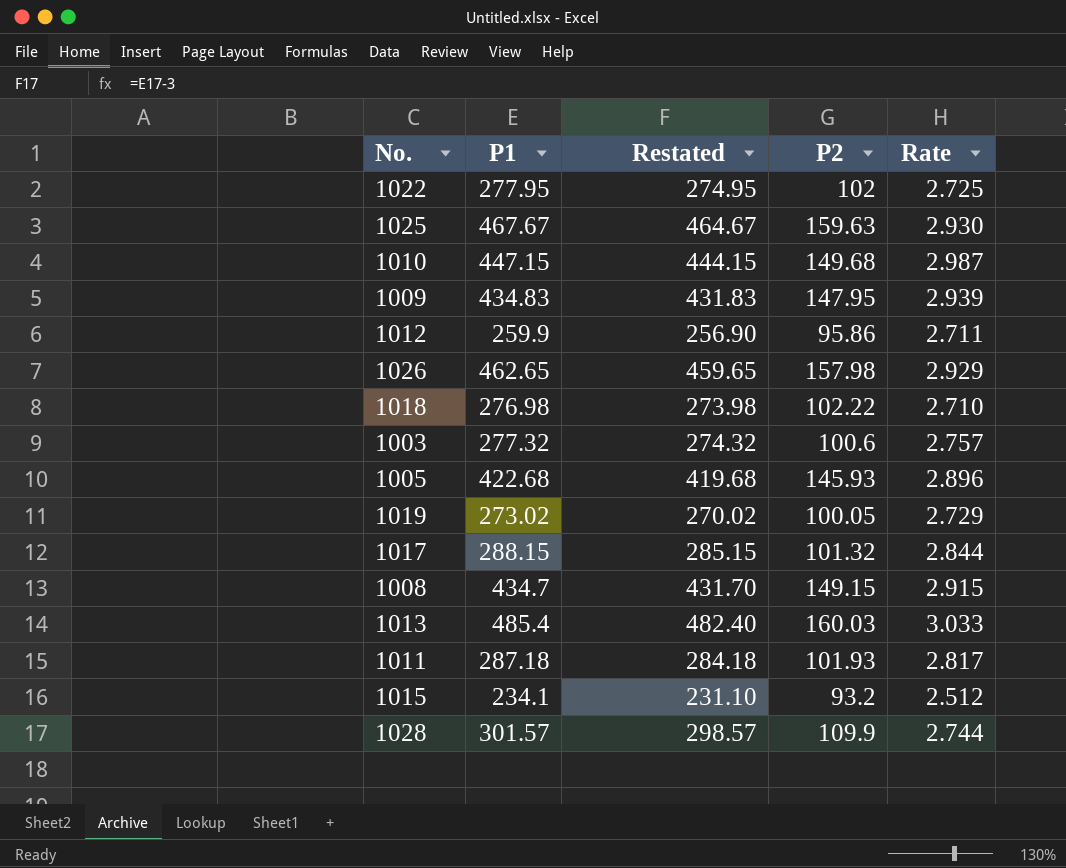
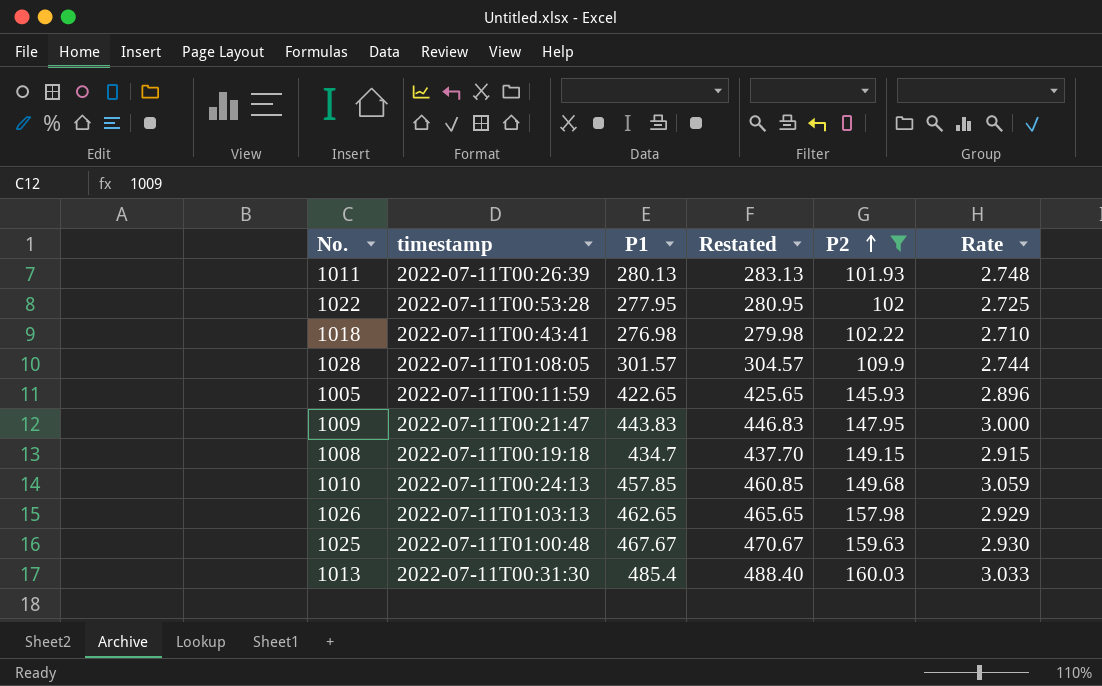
filter: none -> P2 >= 101.93
row order: none -> P2 ascending
column timestamp | position: none -> 2
column Restated | formula: [P1] - 3 -> [P1] + 3
1011 | P1: 287.18 -> 280.13
1011 | Rate: 2.817 -> 2.748
1005 | P1: 422.68 -> 422.65
1009 | P1: 434.83 -> 443.83
1009 | Rate: 2.939 -> 3.000
1010 | P1: 447.15 -> 457.85
1010 | Rate: 2.987 -> 3.059

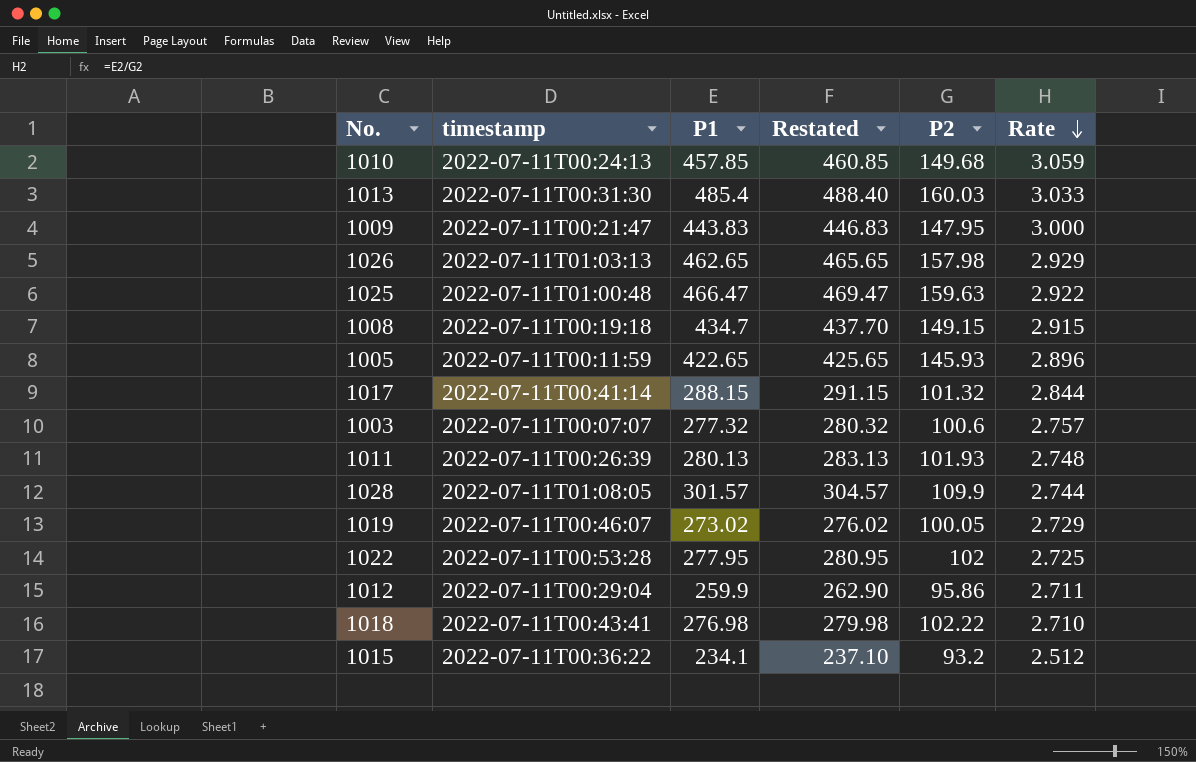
filter: P2 >= 101.93 -> none
row order: P2 ascending -> Rate descending
1025 | P1: 467.67 -> 466.47
1025 | Restated: 470.67 -> 469.47
1025 | Rate: 2.930 -> 2.922

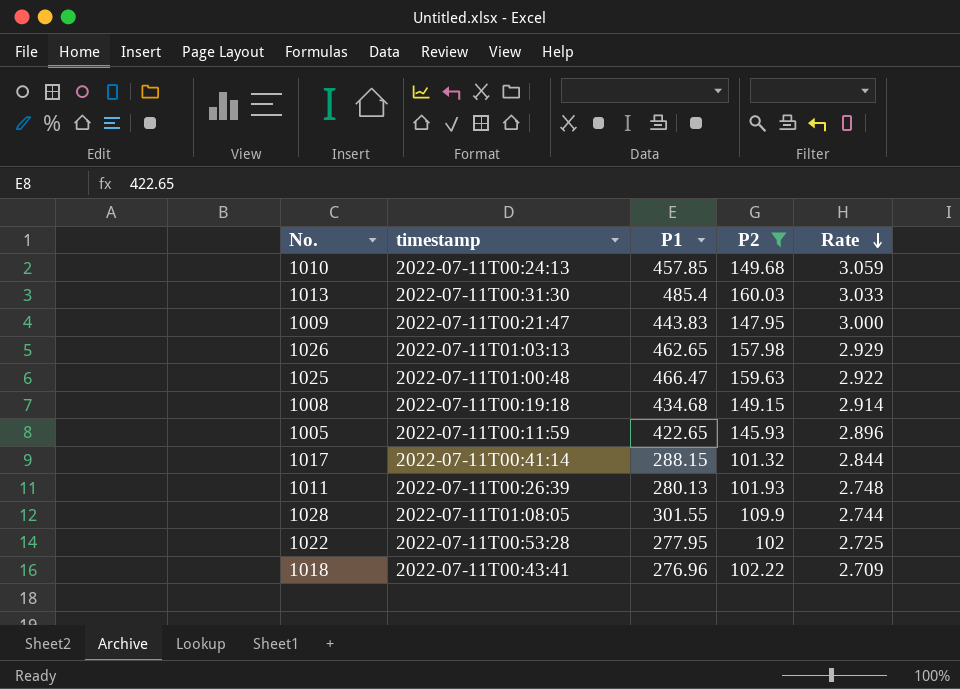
filter: none -> P2 >= 101.32
column Restated | formula: [P1] + 3 -> none
1008 | P1: 434.7 -> 434.68
1008 | Rate: 2.915 -> 2.914
1028 | P1: 301.57 -> 301.55
1018 | P1: 276.98 -> 276.96
1018 | Rate: 2.710 -> 2.709

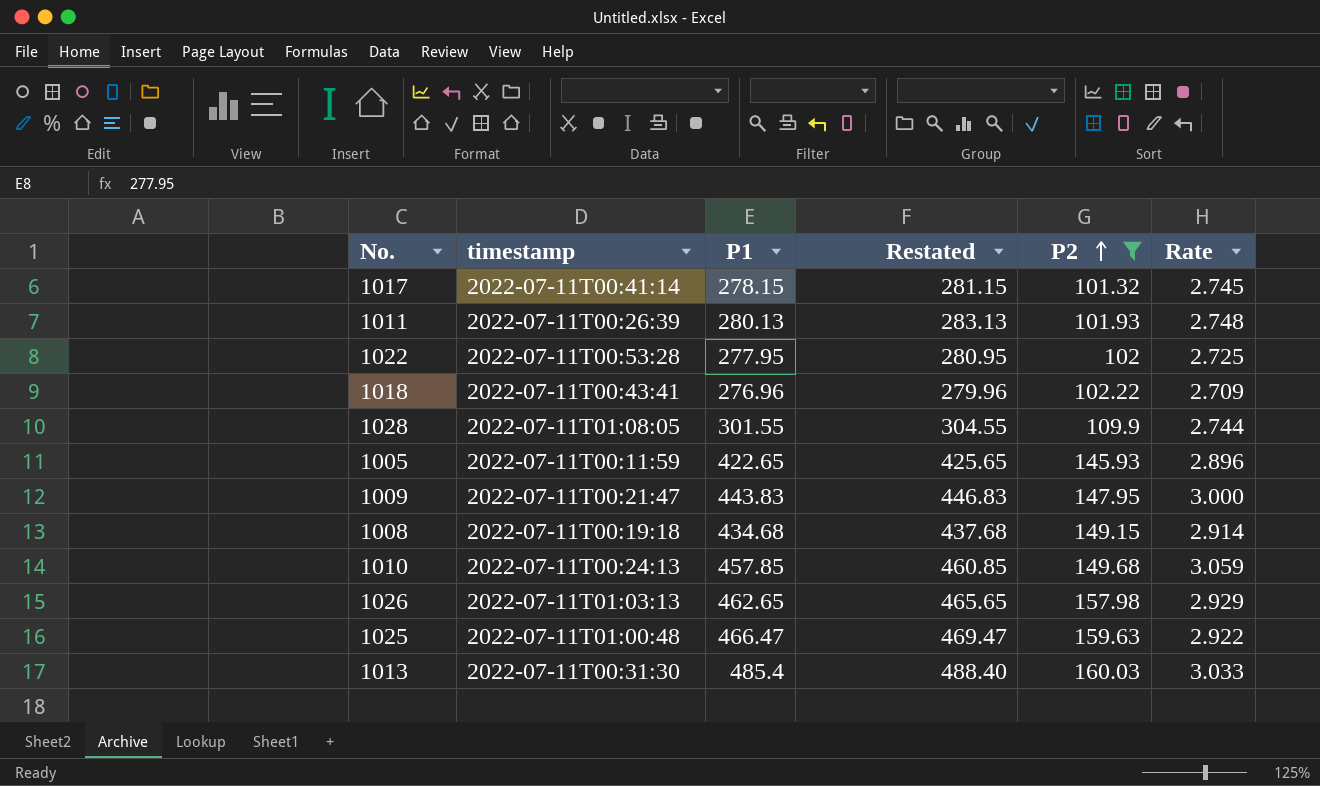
row order: Rate descending -> P2 ascending
column Restated | formula: none -> [P1] + 3
1017 | P1: 288.15 -> 278.15
1017 | Rate: 2.844 -> 2.745

